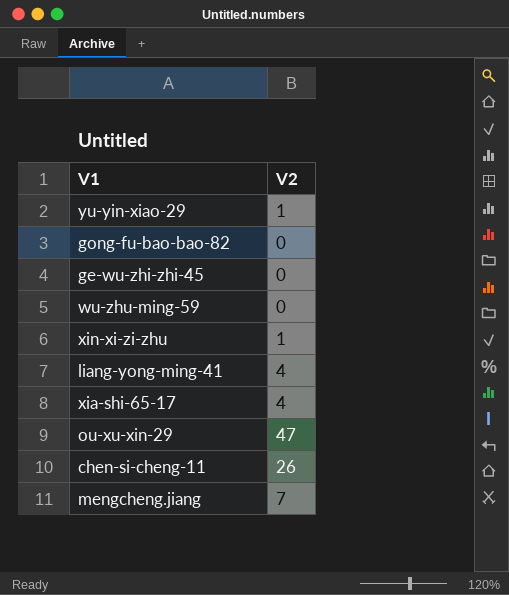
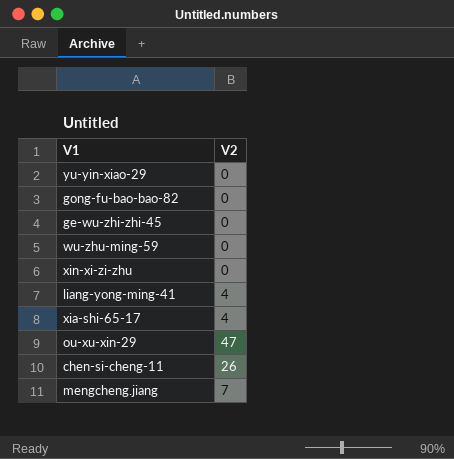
yu-yin-xiao-29 | V2: 1 -> 0
xin-xi-zi-zhu | V2: 1 -> 0

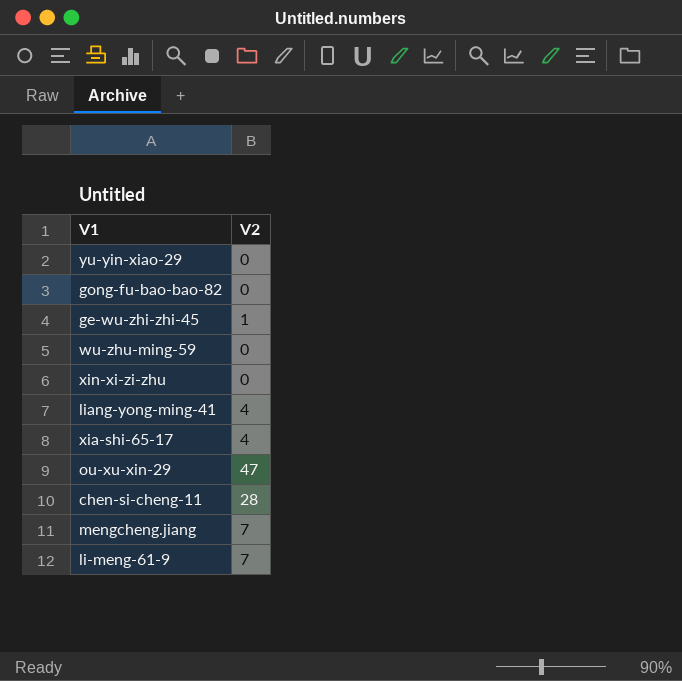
ge-wu-zhi-zhi-45 | V2: 0 -> 1
chen-si-cheng-11 | V2: 26 -> 28
row li-meng-61-9: none -> 7

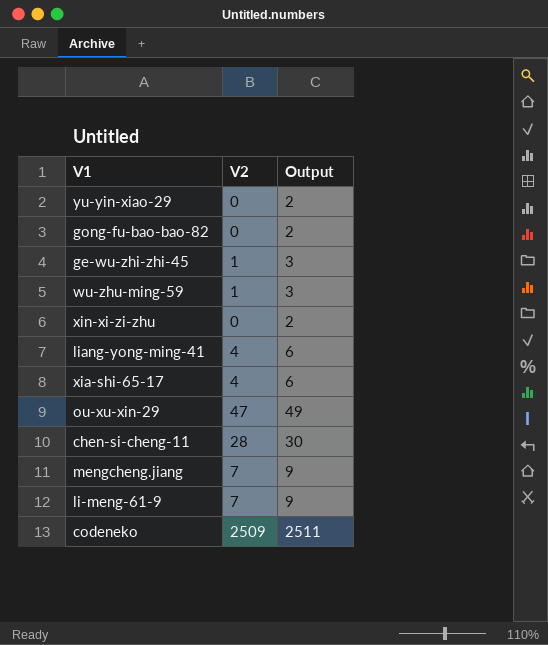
column Output | formula: none -> [V2] + 2
wu-zhu-ming-59 | V2: 0 -> 1
row codeneko: none -> 2509 | 2511

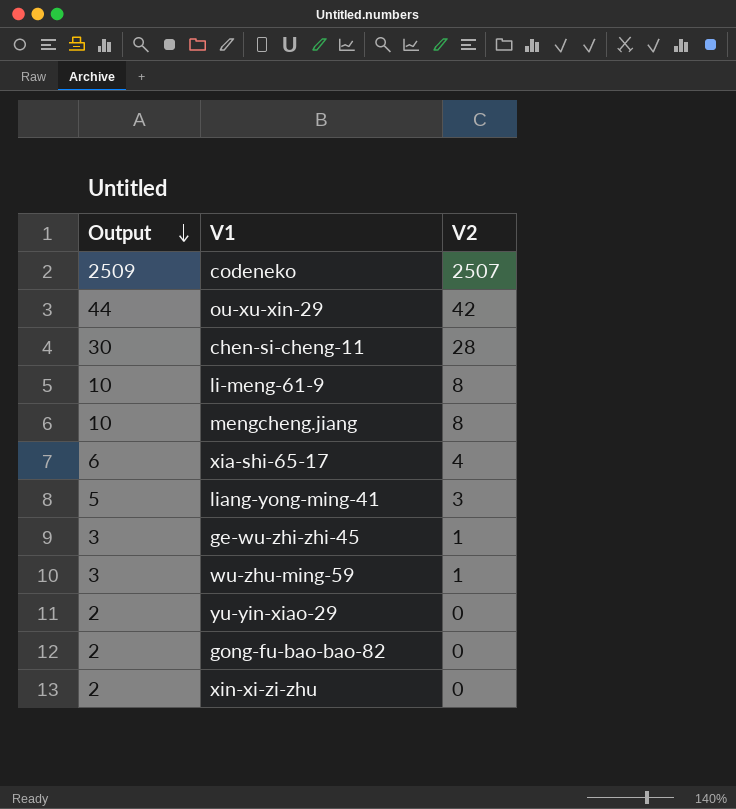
row order: none -> Output descending
column Output | position: 3 -> 1
codeneko | Output: 2511 -> 2509
codeneko | V2: 2509 -> 2507
ou-xu-xin-29 | Output: 49 -> 44
ou-xu-xin-29 | V2: 47 -> 42
li-meng-61-9 | Output: 9 -> 10
li-meng-61-9 | V2: 7 -> 8
mengcheng.jiang | Output: 9 -> 10
mengcheng.jiang | V2: 7 -> 8
liang-yong-ming-41 | Output: 6 -> 5
liang-yong-ming-41 | V2: 4 -> 3

